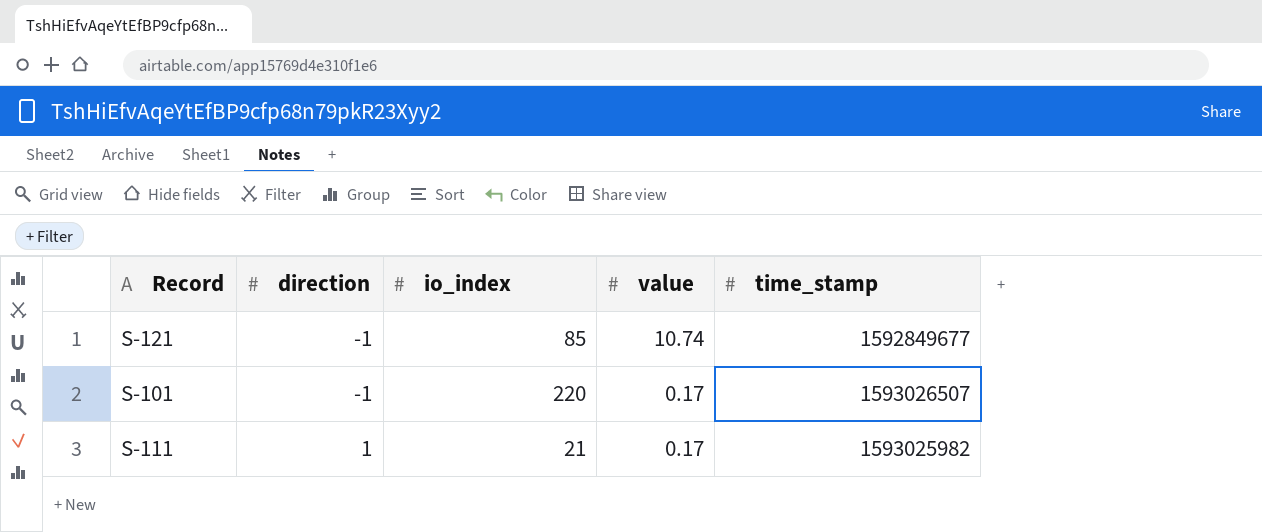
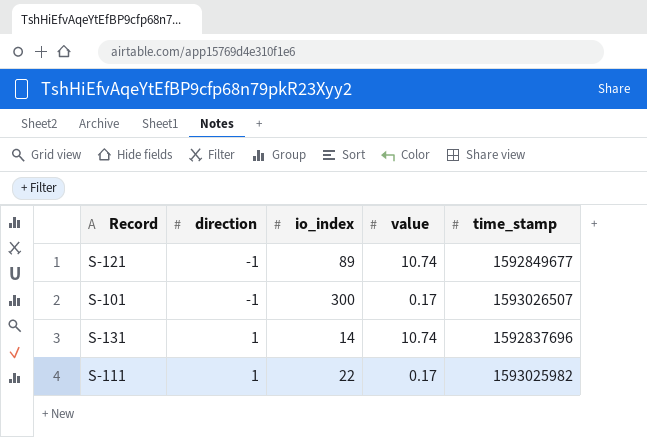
S-121 | io_index: 85 -> 89
S-101 | io_index: 220 -> 300
row S-131: none -> 1 | 14 | 10.74 | 1592837696
S-111 | io_index: 21 -> 22

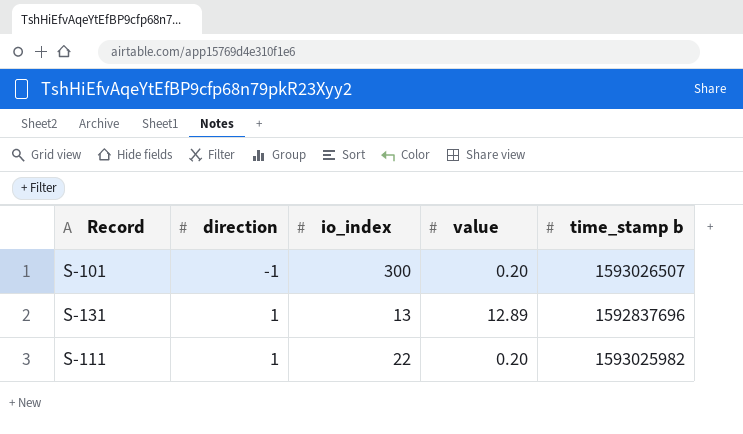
column name: time_stamp -> time_stamp b
row S-121: -1 | 89 | 10.74 | 1592849677 -> none
S-101 | value: 0.17 -> 0.20
S-131 | io_index: 14 -> 13
S-131 | value: 10.74 -> 12.89
S-111 | value: 0.17 -> 0.20

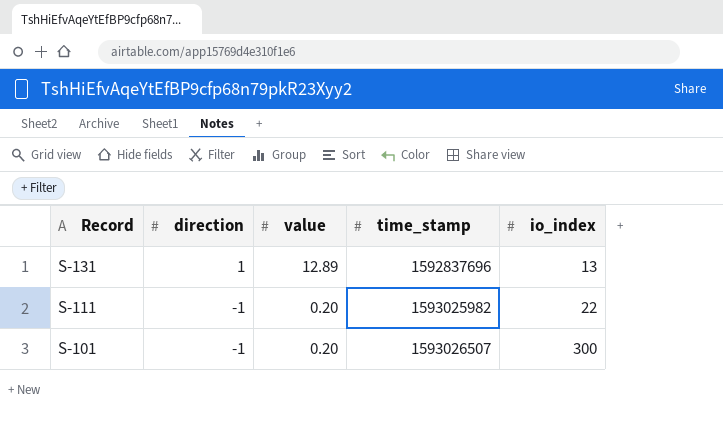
row order: direction ascending -> Record descending
column name: time_stamp b -> time_stamp
column io_index | position: 3 -> 5
S-111 | direction: 1 -> -1

